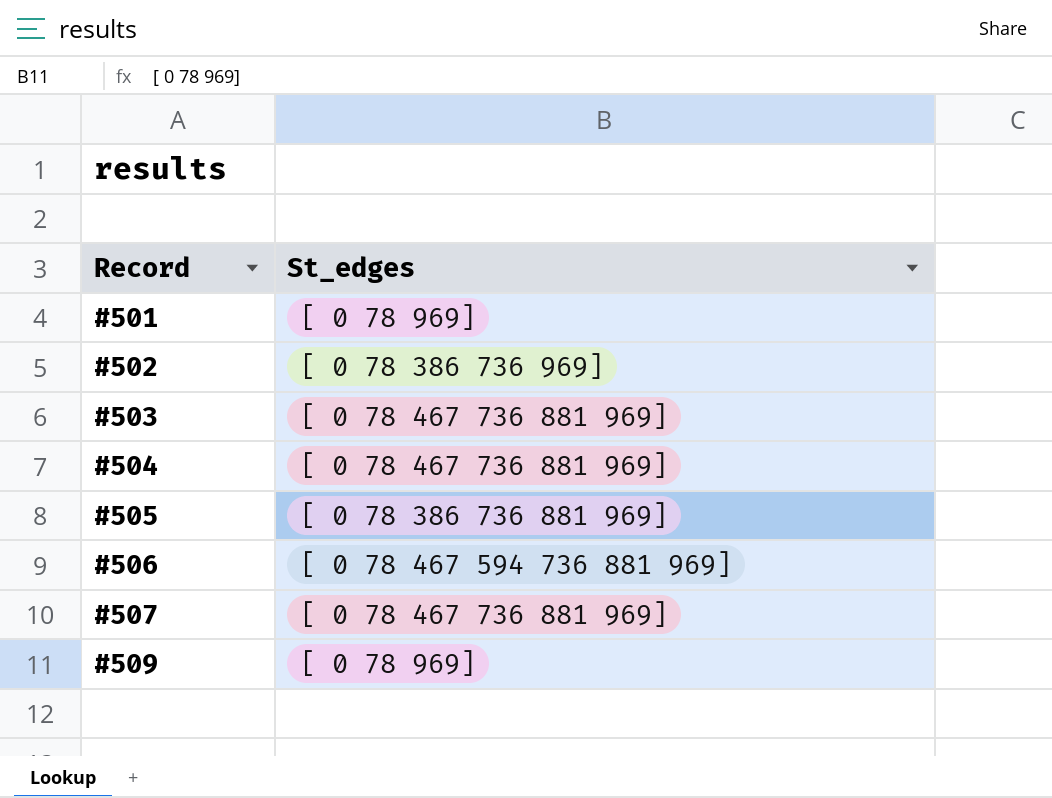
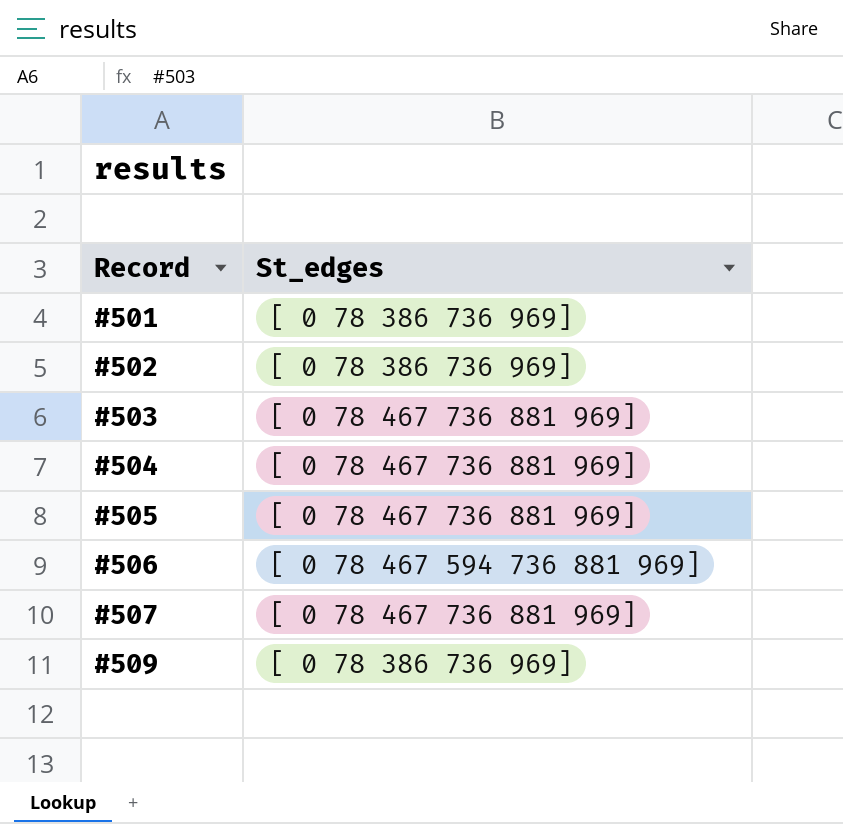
#501 | St_edges: [ 0 78 969] -> [ 0 78 386 736 969]
#505 | St_edges: [ 0 78 386 736 881 969] -> [ 0 78 467 736 881 969]
#509 | St_edges: [ 0 78 969] -> [ 0 78 386 736 969]

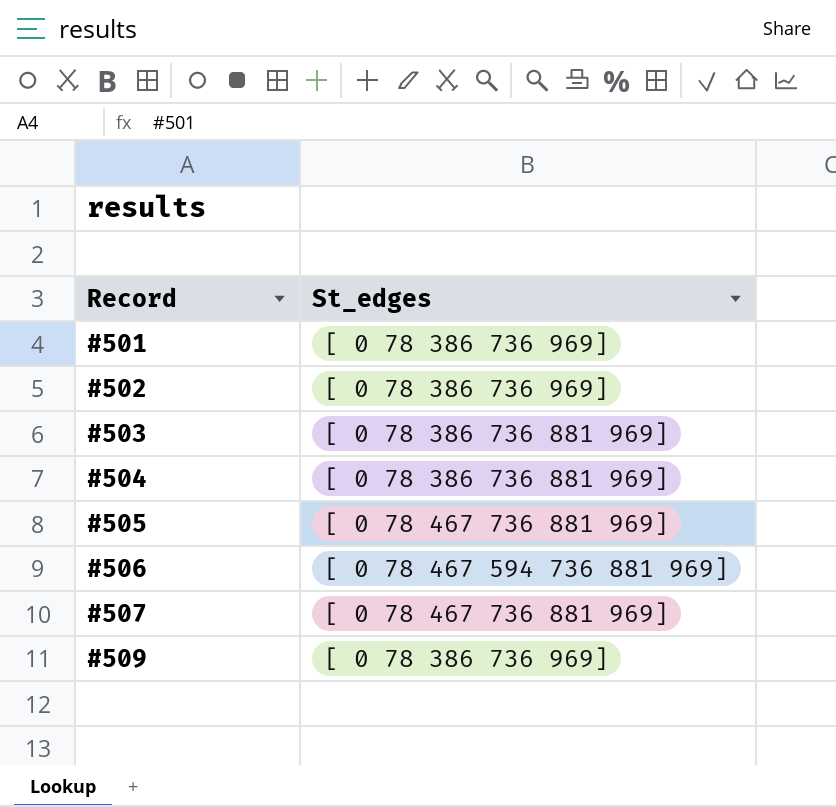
#503 | St_edges: [ 0 78 467 736 881 969] -> [ 0 78 386 736 881 969]
#504 | St_edges: [ 0 78 467 736 881 969] -> [ 0 78 386 736 881 969]

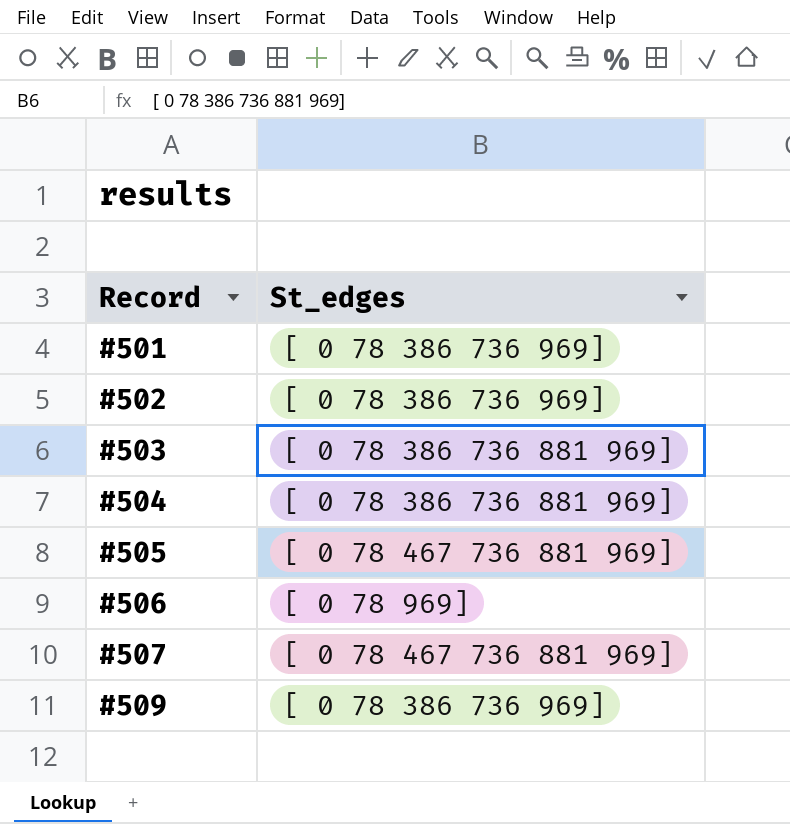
#506 | St_edges: [ 0 78 467 594 736 881 969] -> [ 0 78 969]

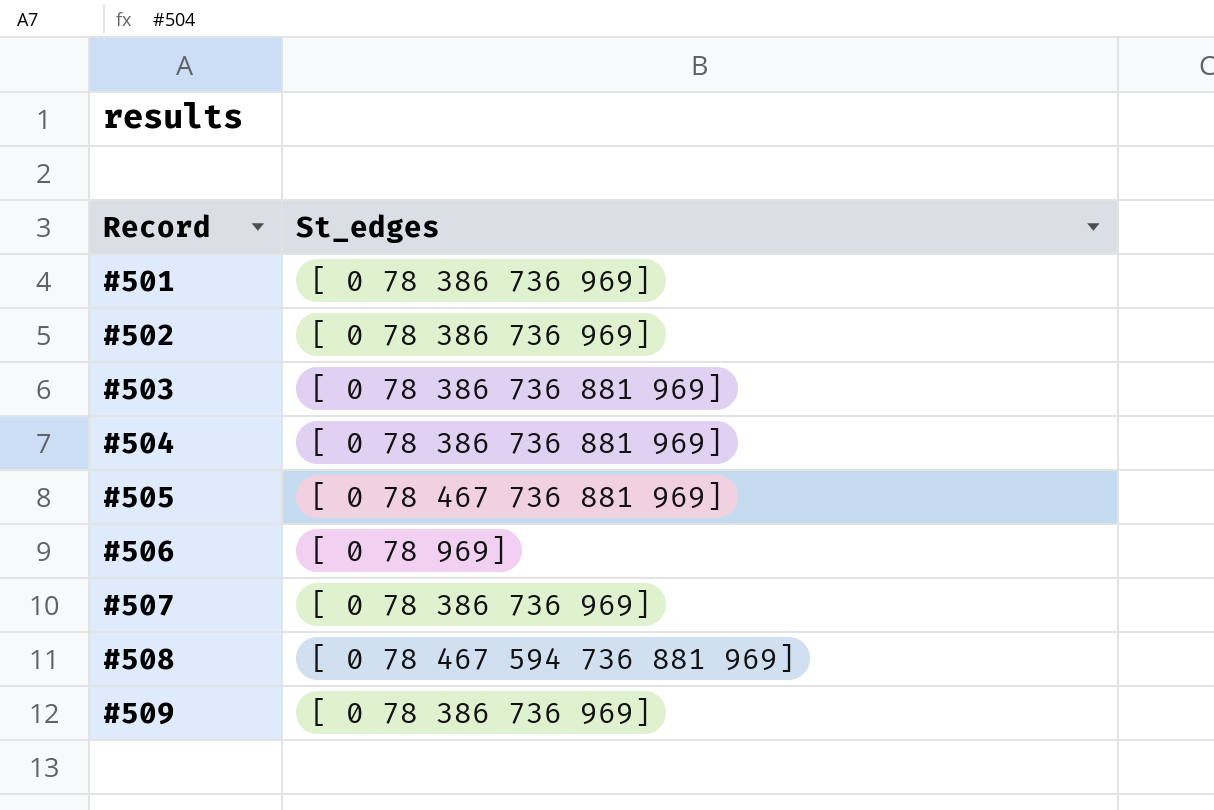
#507 | St_edges: [ 0 78 467 736 881 969] -> [ 0 78 386 736 969]
row #508: none -> [ 0 78 467 594 736 881 969]

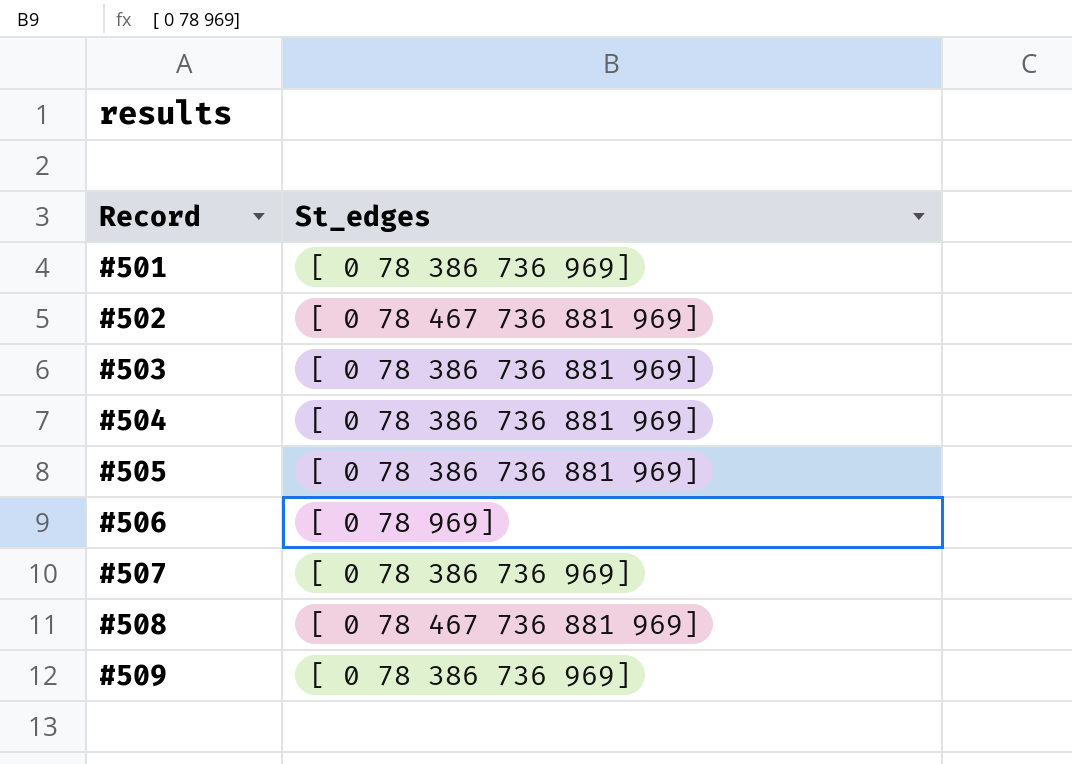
#502 | St_edges: [ 0 78 386 736 969] -> [ 0 78 467 736 881 969]
#505 | St_edges: [ 0 78 467 736 881 969] -> [ 0 78 386 736 881 969]
#508 | St_edges: [ 0 78 467 594 736 881 969] -> [ 0 78 467 736 881 969]

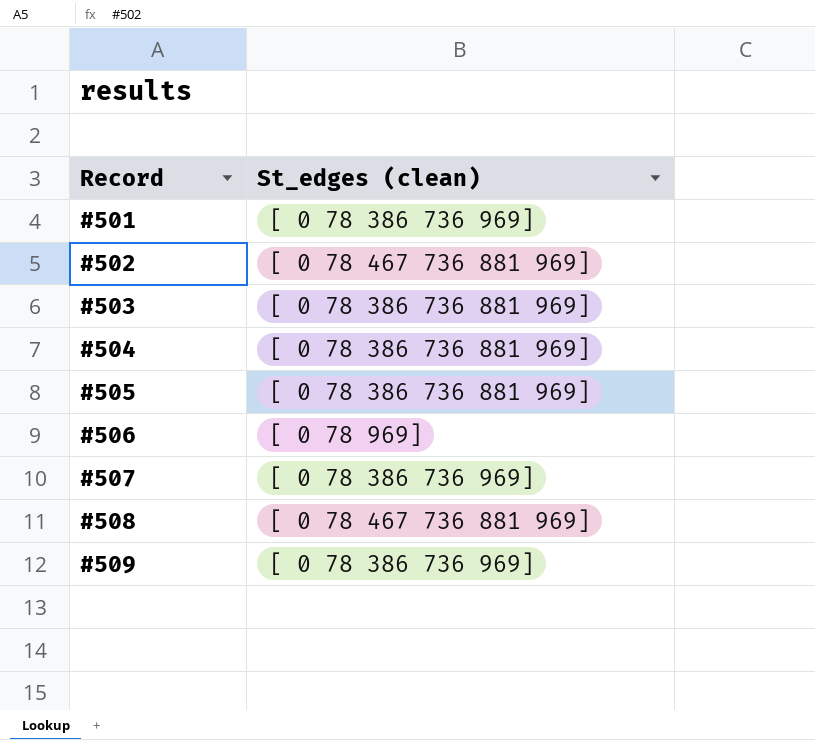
column name: St_edges -> St_edges (clean)

